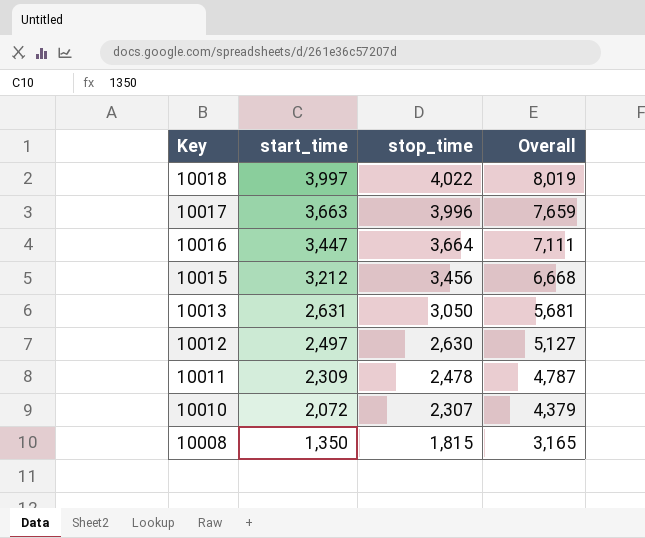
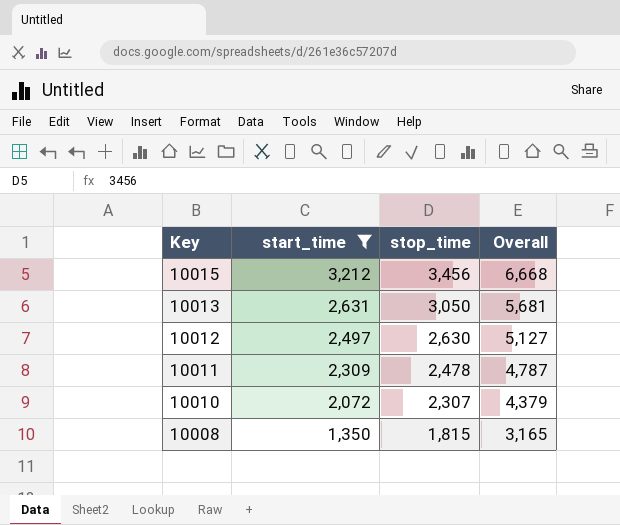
filter: none -> start_time <= 3,212

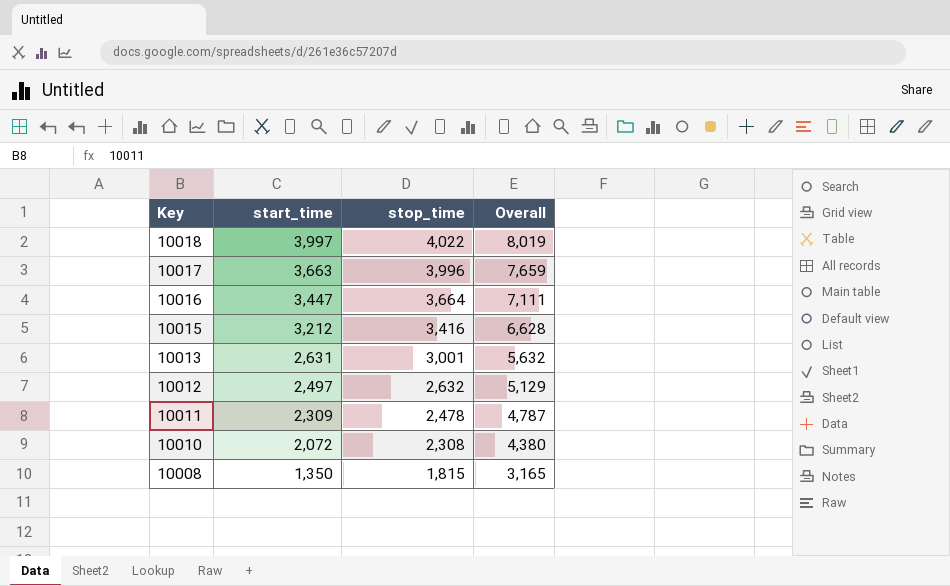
filter: start_time <= 3,212 -> none
10015 | stop_time: 3,456 -> 3,416
10015 | Overall: 6,668 -> 6,628
10013 | stop_time: 3,050 -> 3,001
10013 | Overall: 5,681 -> 5,632
10012 | stop_time: 2,630 -> 2,632
10012 | Overall: 5,127 -> 5,129
10010 | stop_time: 2,307 -> 2,308
10010 | Overall: 4,379 -> 4,380

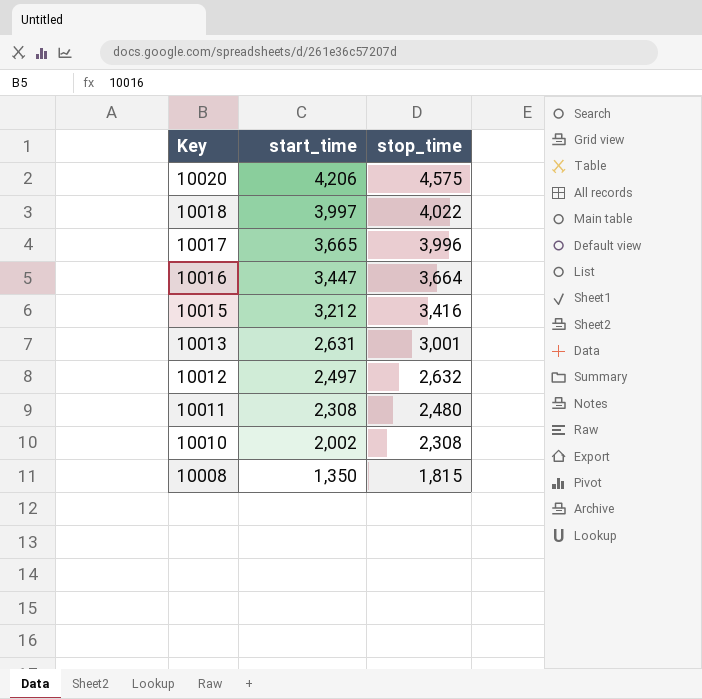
column Overall | formula: [start_time] + [stop_time] -> none
row 10020: none -> 4,206 | 4,575
10017 | start_time: 3,663 -> 3,665
10011 | start_time: 2,309 -> 2,308
10011 | stop_time: 2,478 -> 2,480
10010 | start_time: 2,072 -> 2,002

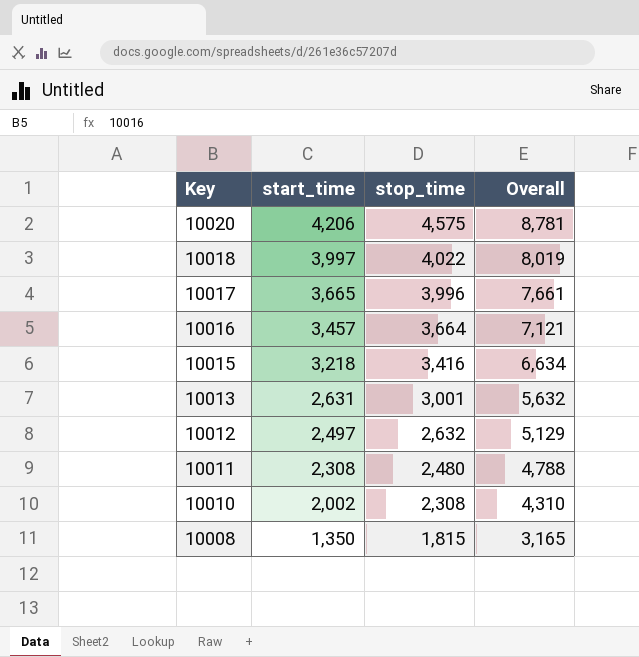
column Overall | formula: none -> [start_time] + [stop_time]
10016 | start_time: 3,447 -> 3,457
10015 | start_time: 3,212 -> 3,218

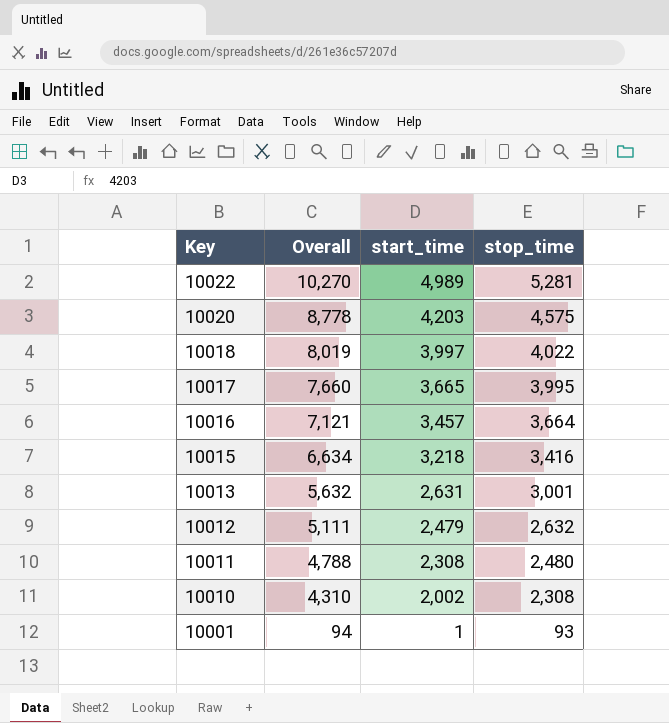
column Overall | position: 4 -> 2
row 10008: 1,350 | 1,815 | 3,165 -> none
row 10022: none -> 10,270 | 4,989 | 5,281
10020 | Overall: 8,781 -> 8,778
10020 | start_time: 4,206 -> 4,203
10017 | Overall: 7,661 -> 7,660
10017 | stop_time: 3,996 -> 3,995
10012 | Overall: 5,129 -> 5,111
10012 | start_time: 2,497 -> 2,479
row 10001: none -> 94 | 1 | 93

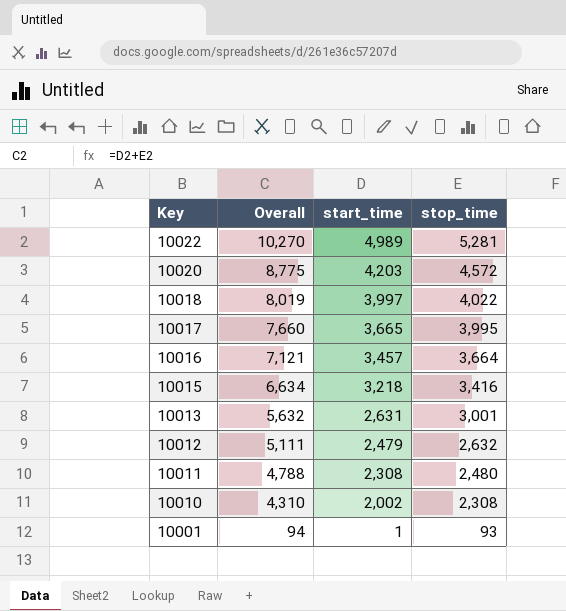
10020 | Overall: 8,778 -> 8,775
10020 | stop_time: 4,575 -> 4,572

